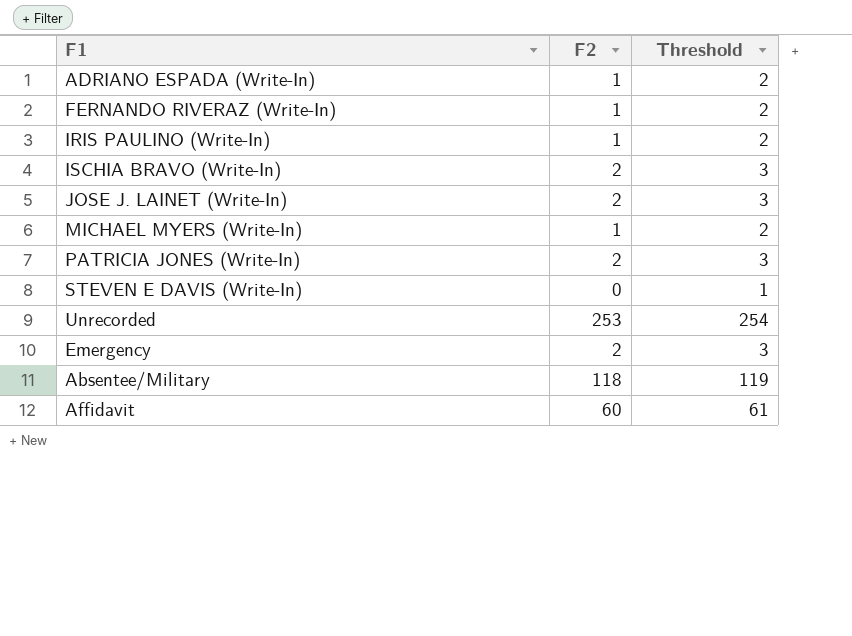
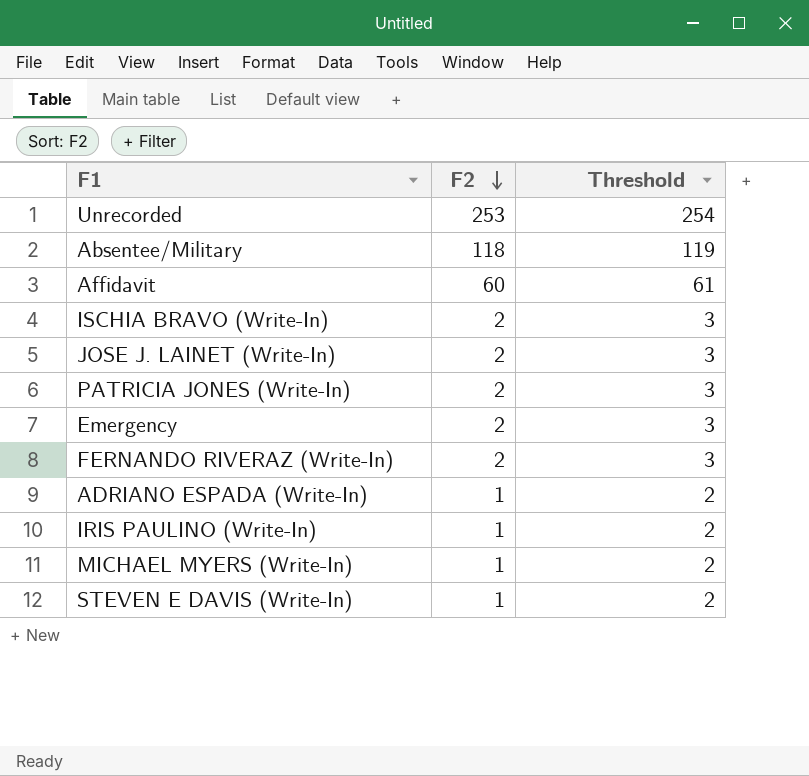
row order: none -> F2 descending
FERNANDO RIVERAZ (Write-In) | F2: 1 -> 2
FERNANDO RIVERAZ (Write-In) | Threshold: 2 -> 3
STEVEN E DAVIS (Write-In) | F2: 0 -> 1
STEVEN E DAVIS (Write-In) | Threshold: 1 -> 2

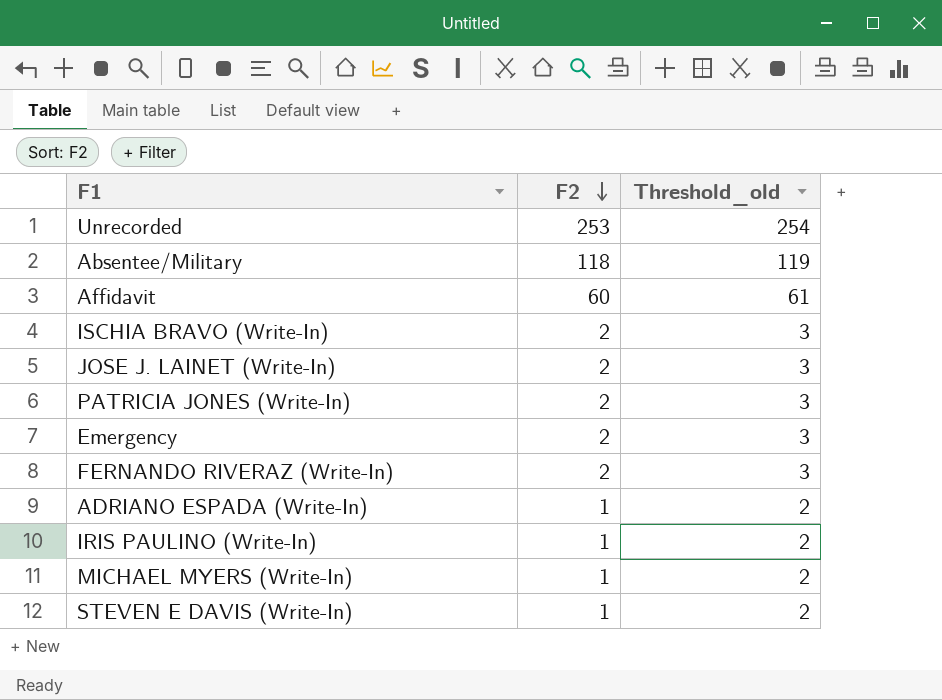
column name: Threshold -> Threshold_old

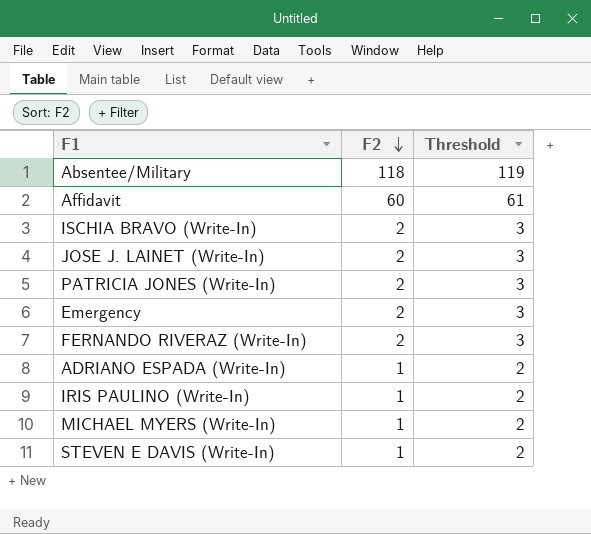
column name: Threshold_old -> Threshold
row Unrecorded: 253 | 254 -> none

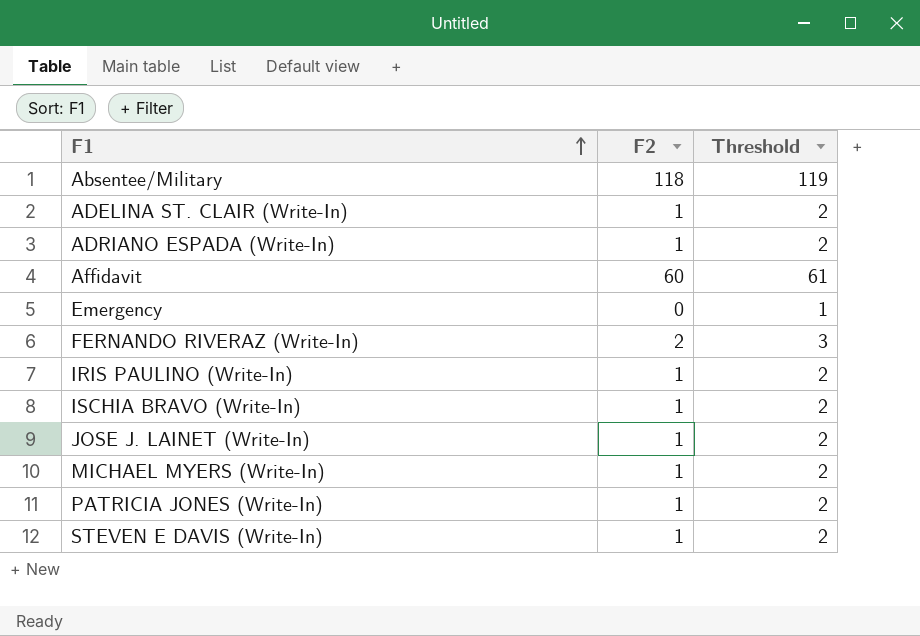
row order: F2 descending -> F1 ascending
row ADELINA ST. CLAIR (Write-In): none -> 1 | 2
Emergency | F2: 2 -> 0
Emergency | Threshold: 3 -> 1
ISCHIA BRAVO (Write-In) | F2: 2 -> 1
ISCHIA BRAVO (Write-In) | Threshold: 3 -> 2
JOSE J. LAINET (Write-In) | F2: 2 -> 1
JOSE J. LAINET (Write-In) | Threshold: 3 -> 2
PATRICIA JONES (Write-In) | F2: 2 -> 1
PATRICIA JONES (Write-In) | Threshold: 3 -> 2

